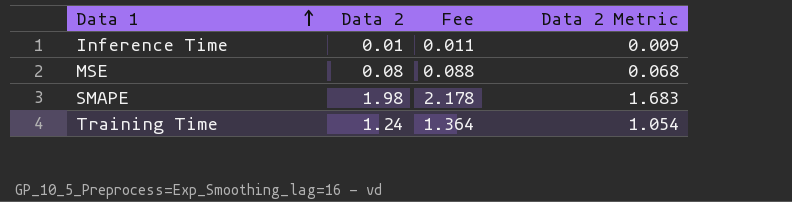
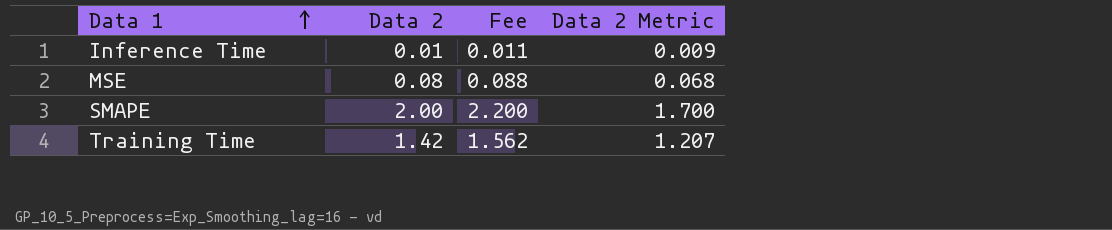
SMAPE | Data 2: 1.98 -> 2.00
SMAPE | Fee: 2.178 -> 2.200
SMAPE | Data 2 Metric: 1.683 -> 1.700
Training Time | Data 2: 1.24 -> 1.42
Training Time | Fee: 1.364 -> 1.562
Training Time | Data 2 Metric: 1.054 -> 1.207

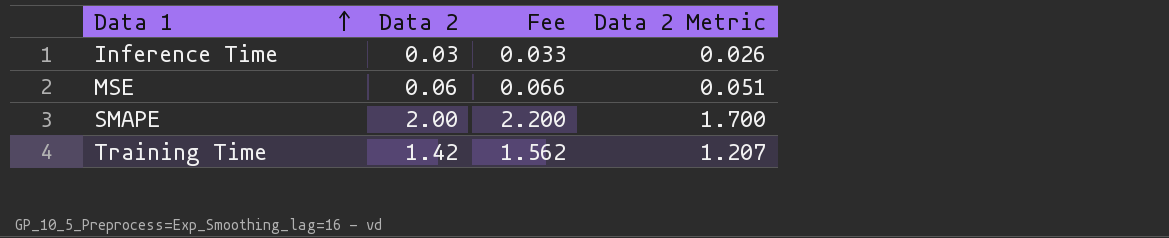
Inference Time | Data 2: 0.01 -> 0.03
Inference Time | Fee: 0.011 -> 0.033
Inference Time | Data 2 Metric: 0.009 -> 0.026
MSE | Data 2: 0.08 -> 0.06
MSE | Fee: 0.088 -> 0.066
MSE | Data 2 Metric: 0.068 -> 0.051

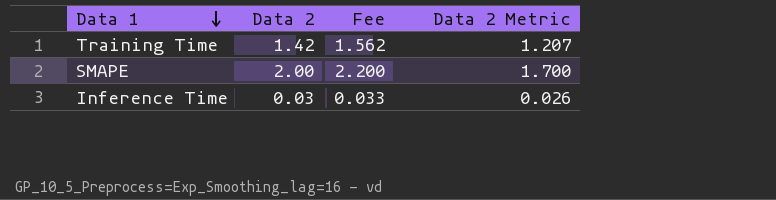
row order: Data 1 ascending -> Data 1 descending
row MSE: 0.06 | 0.066 | 0.051 -> none

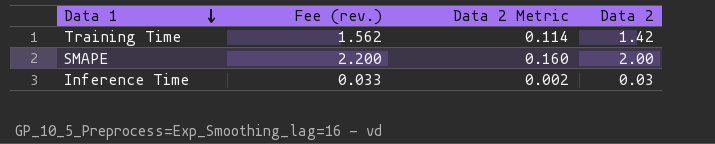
column name: Fee -> Fee (rev.)
column Data 2 Metric | formula: [Data 2] * 0.85 -> [Data 2] * 0.08
column Data 2 | position: 2 -> 4

